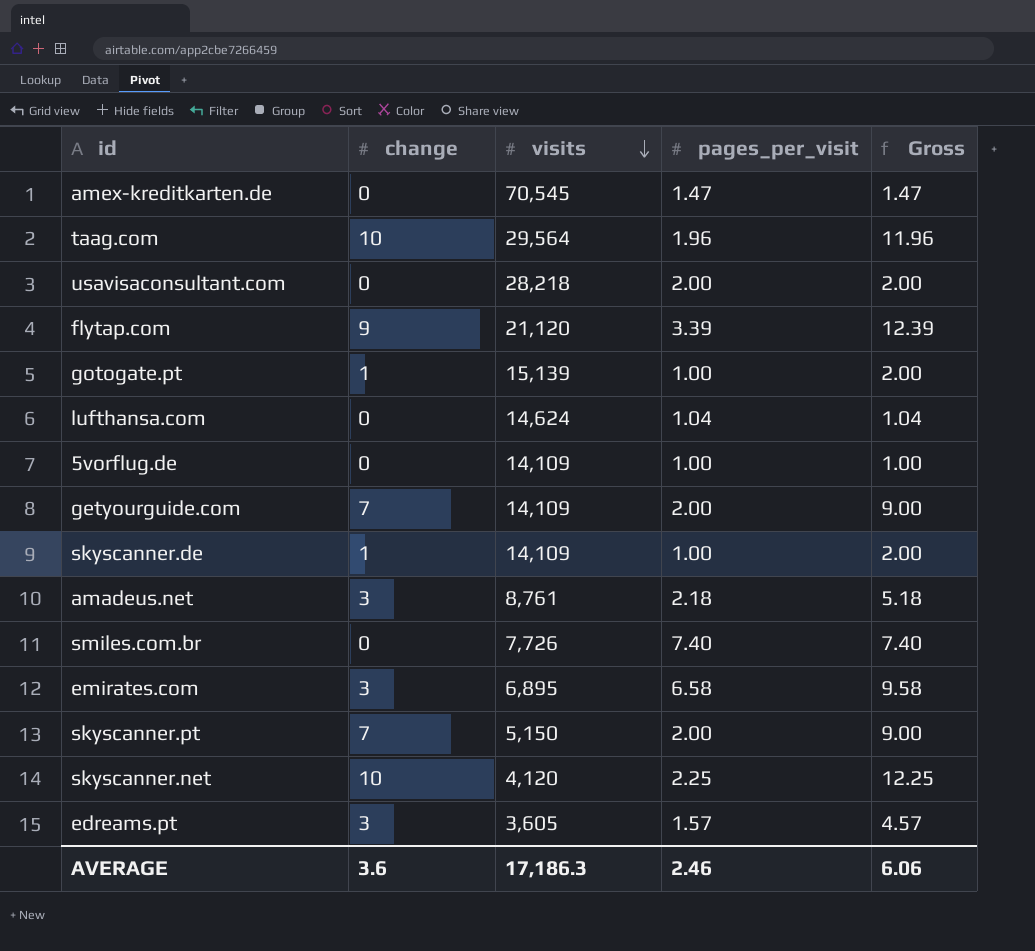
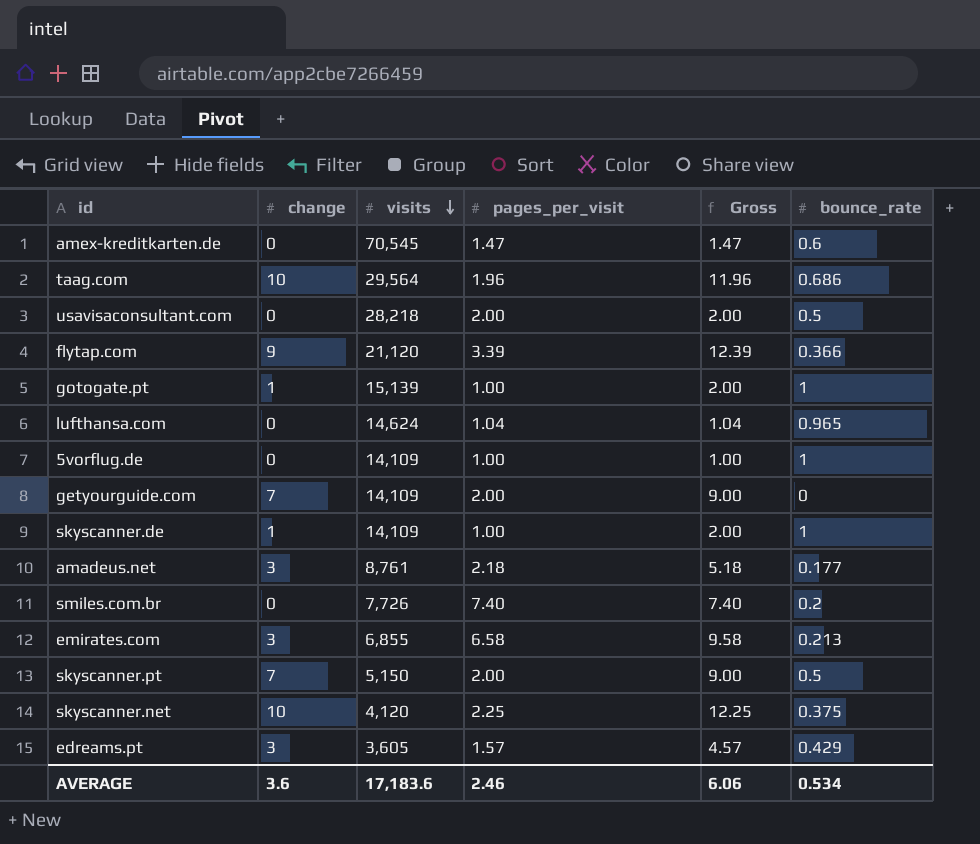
column bounce_rate | position: none -> 6
emirates.com | visits: 6,895 -> 6,855
AVERAGE | visits: 17,186.3 -> 17,183.6

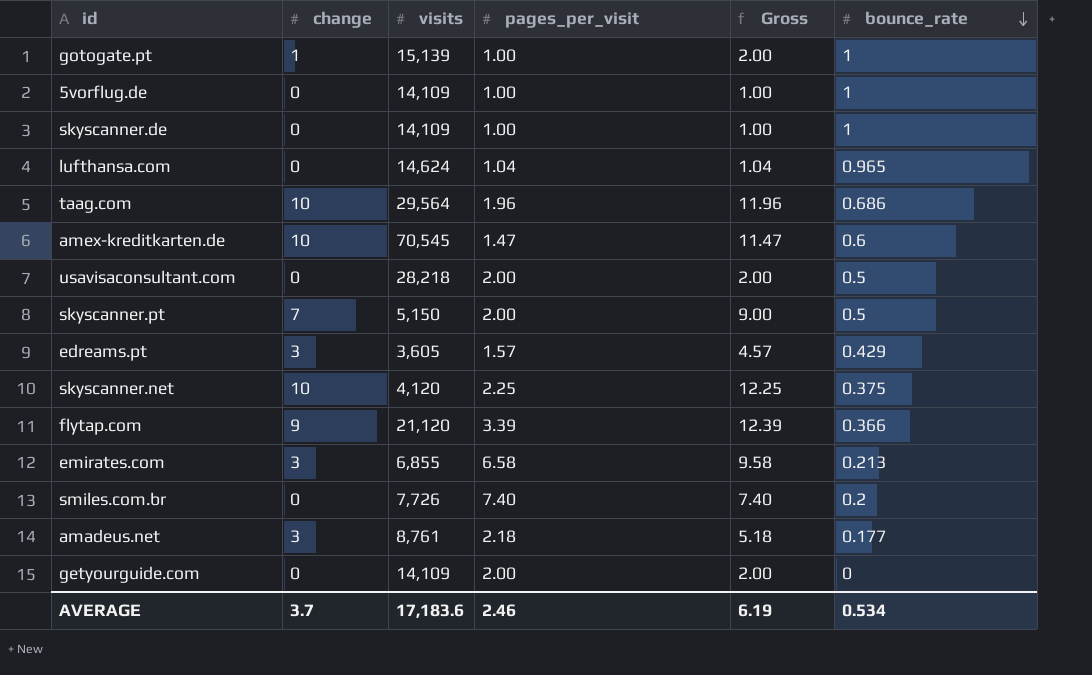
row order: visits descending -> bounce_rate descending
skyscanner.de | change: 1 -> 0
skyscanner.de | Gross: 2.00 -> 1.00
amex-kreditkarten.de | change: 0 -> 10
amex-kreditkarten.de | Gross: 1.47 -> 11.47
getyourguide.com | change: 7 -> 0
getyourguide.com | Gross: 9.00 -> 2.00
AVERAGE | change: 3.6 -> 3.7
AVERAGE | Gross: 6.06 -> 6.19

